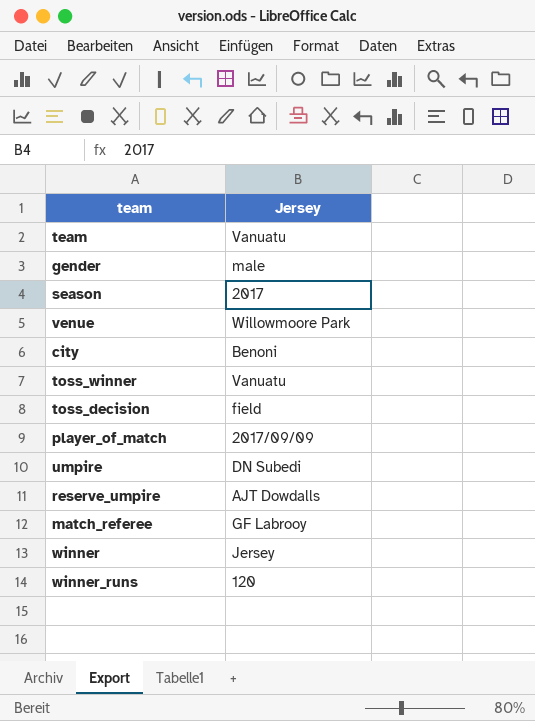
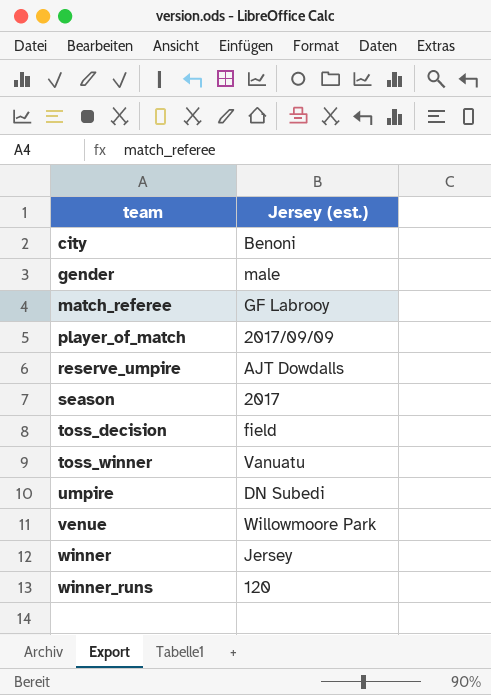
row order: none -> team ascending
column name: Jersey -> Jersey (est.)
row team: Vanuatu -> none

